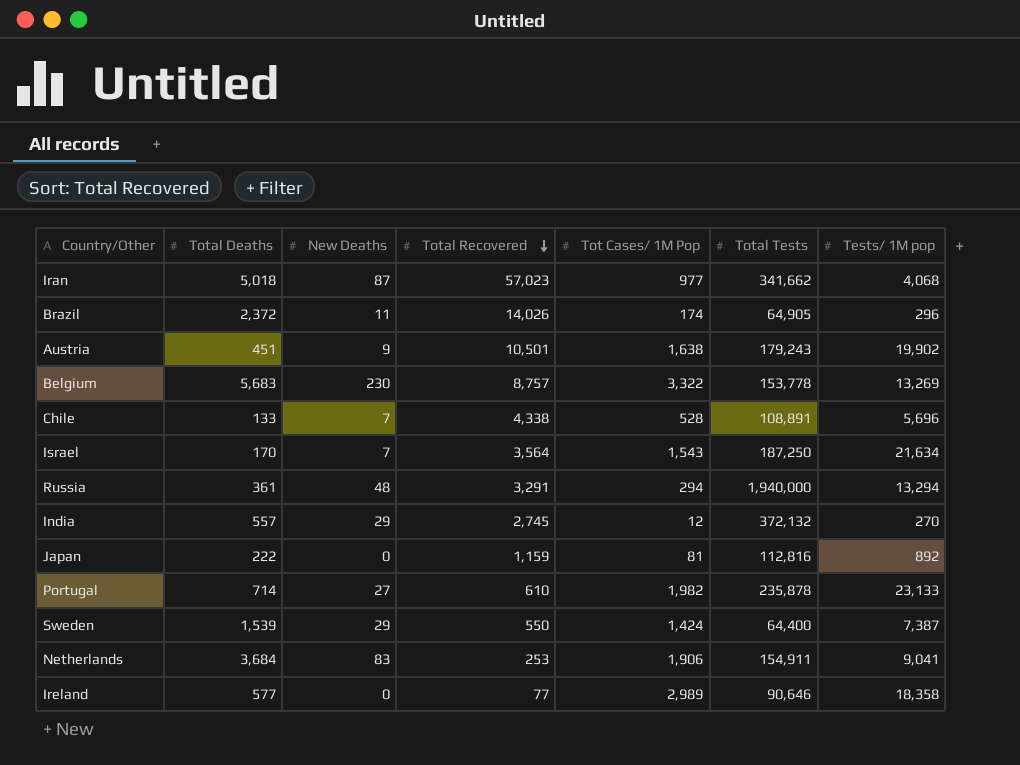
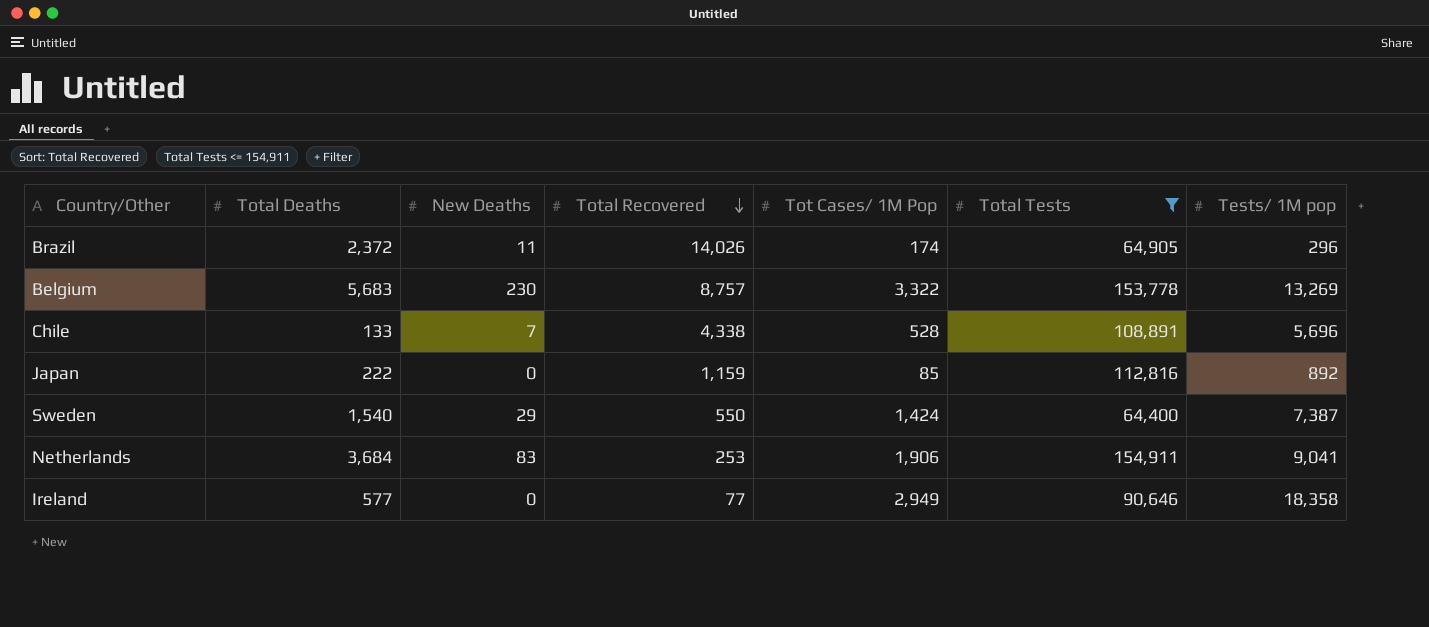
filter: none -> Total Tests <= 154,911
Japan | Tot Cases/ 1M Pop: 81 -> 85
Sweden | Total Deaths: 1,539 -> 1,540
Ireland | Tot Cases/ 1M Pop: 2,989 -> 2,949

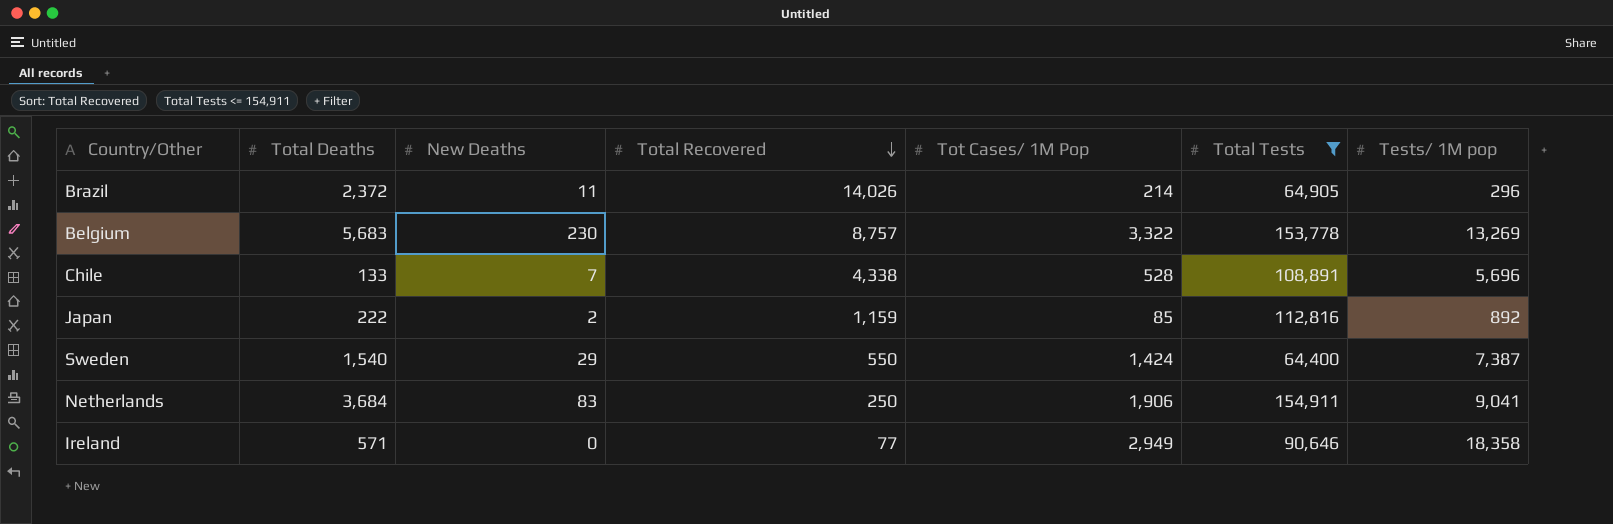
Brazil | Tot Cases/ 1M Pop: 174 -> 214
Japan | New Deaths: 0 -> 2
Netherlands | Total Recovered: 253 -> 250
Ireland | Total Deaths: 577 -> 571

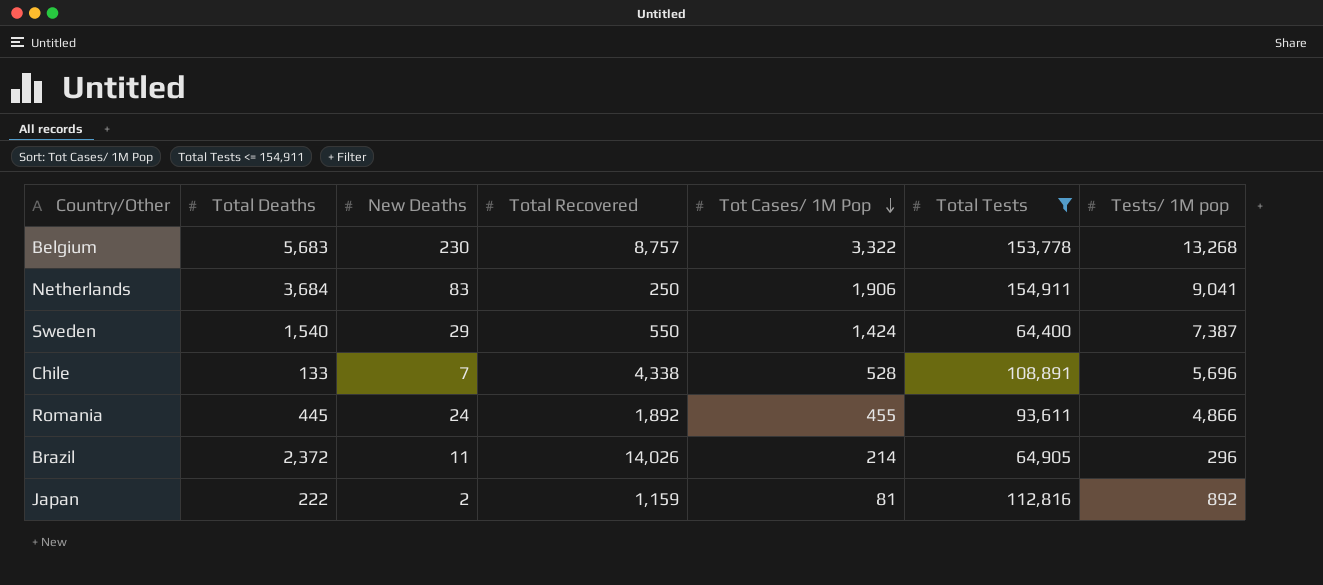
row order: Total Recovered descending -> Tot Cases/ 1M Pop descending
row Ireland: 571 | 0 | 77 | 2,949 | 90,646 | 18,358 -> none
Belgium | Tests/ 1M pop: 13,269 -> 13,268
row Romania: none -> 445 | 24 | 1,892 | 455 | 93,611 | 4,866
Japan | Tot Cases/ 1M Pop: 85 -> 81

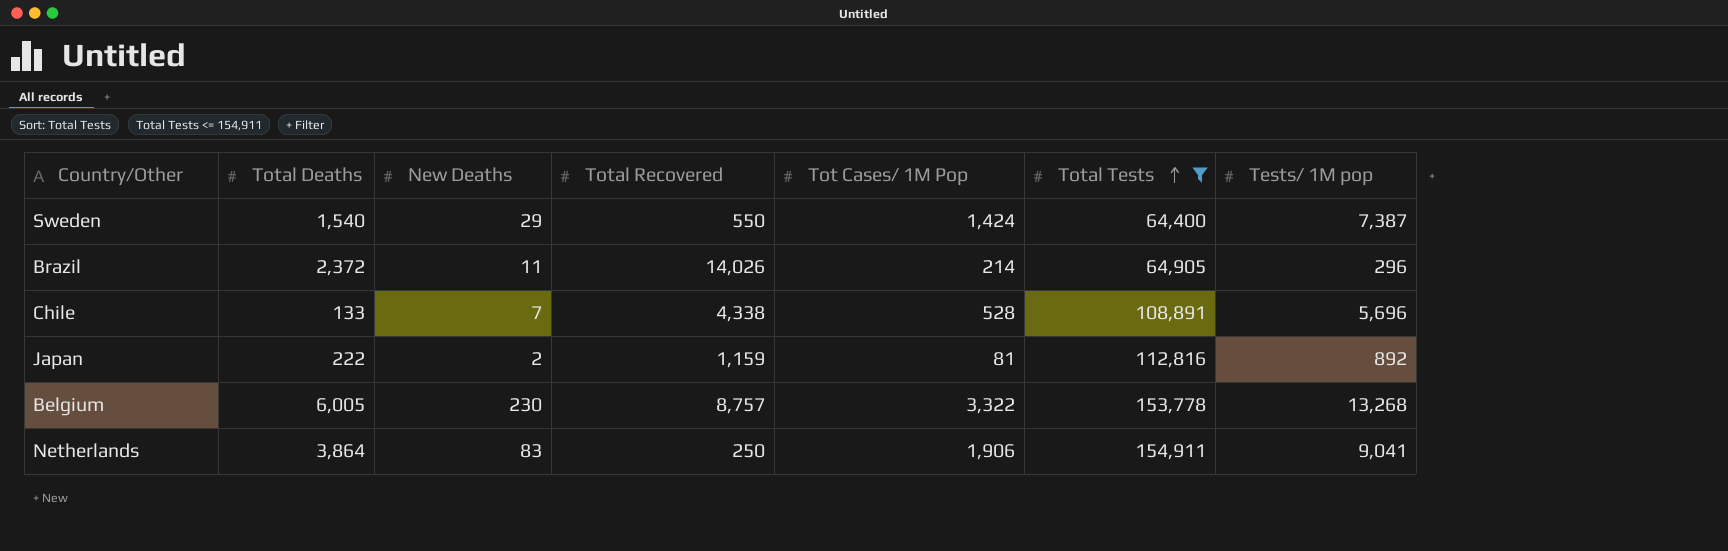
row order: Tot Cases/ 1M Pop descending -> Total Tests ascending
row Romania: 445 | 24 | 1,892 | 455 | 93,611 | 4,866 -> none
Belgium | Total Deaths: 5,683 -> 6,005
Netherlands | Total Deaths: 3,684 -> 3,864

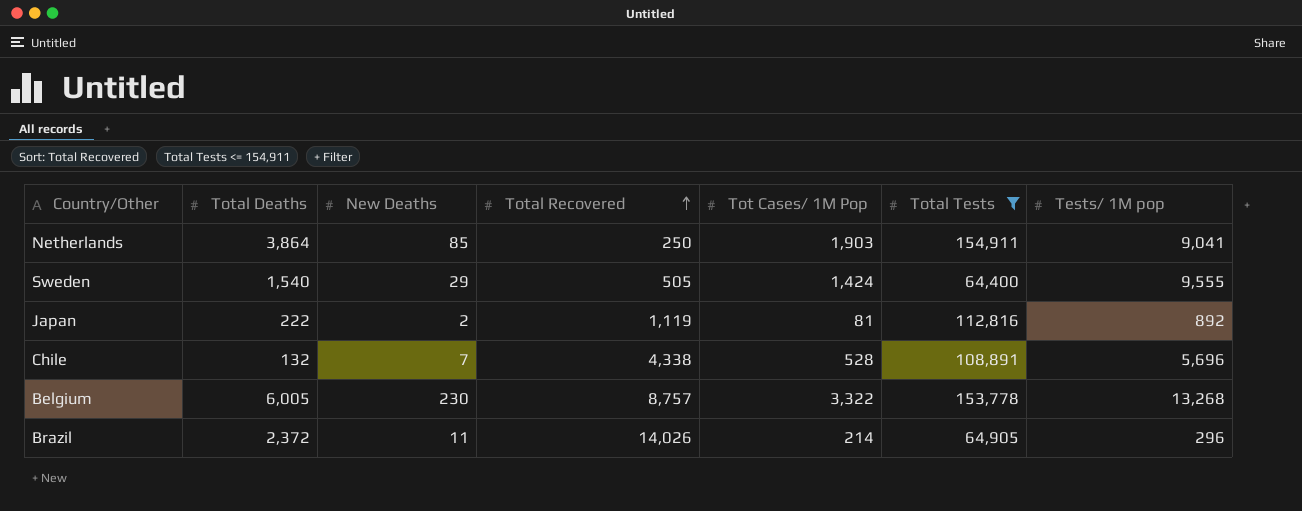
row order: Total Tests ascending -> Total Recovered ascending
Netherlands | New Deaths: 83 -> 85
Netherlands | Tot Cases/ 1M Pop: 1,906 -> 1,903
Sweden | Total Recovered: 550 -> 505
Sweden | Tests/ 1M pop: 7,387 -> 9,555
Japan | Total Recovered: 1,159 -> 1,119
Chile | Total Deaths: 133 -> 132

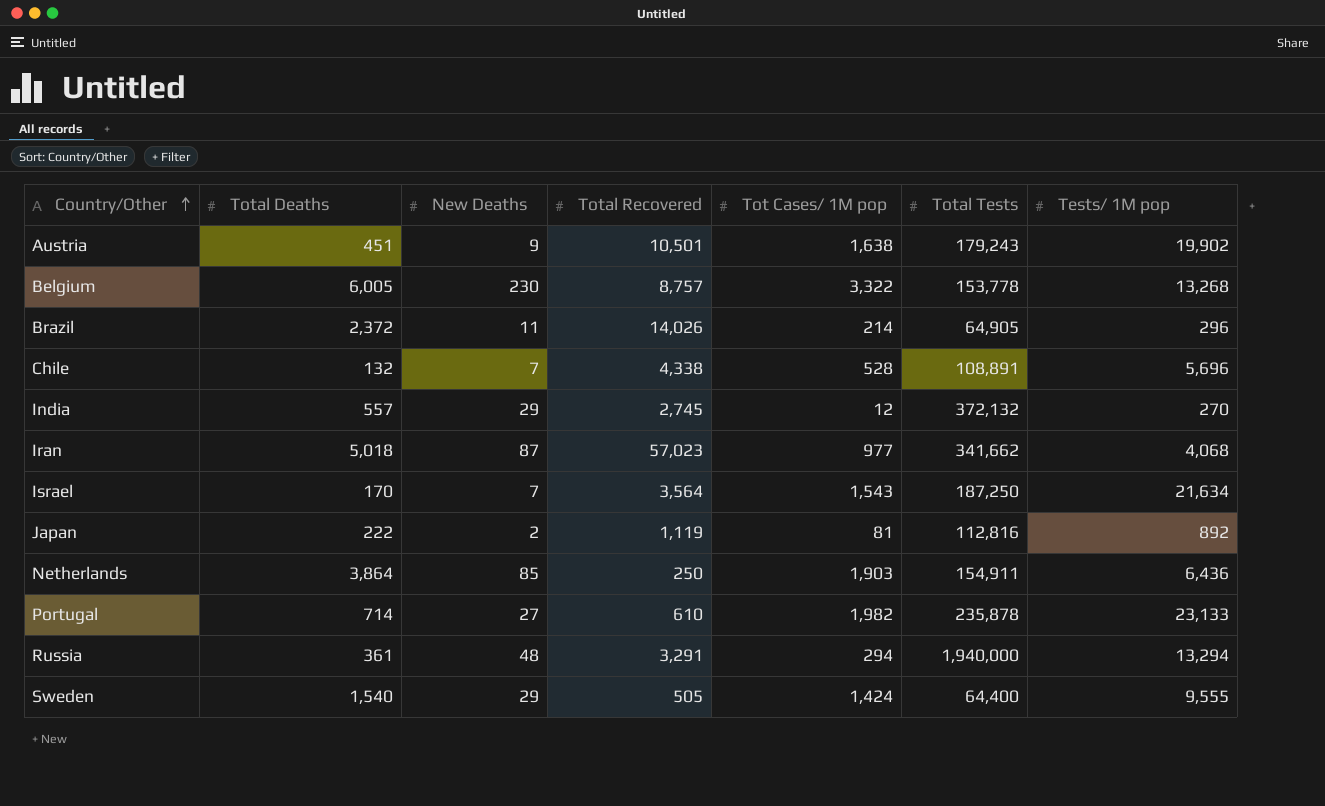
filter: Total Tests <= 154,911 -> none
row order: Total Recovered ascending -> Country/Other ascending
column name: Tot Cases/ 1M Pop -> Tot Cases/ 1M pop
Netherlands | Tests/ 1M pop: 9,041 -> 6,436

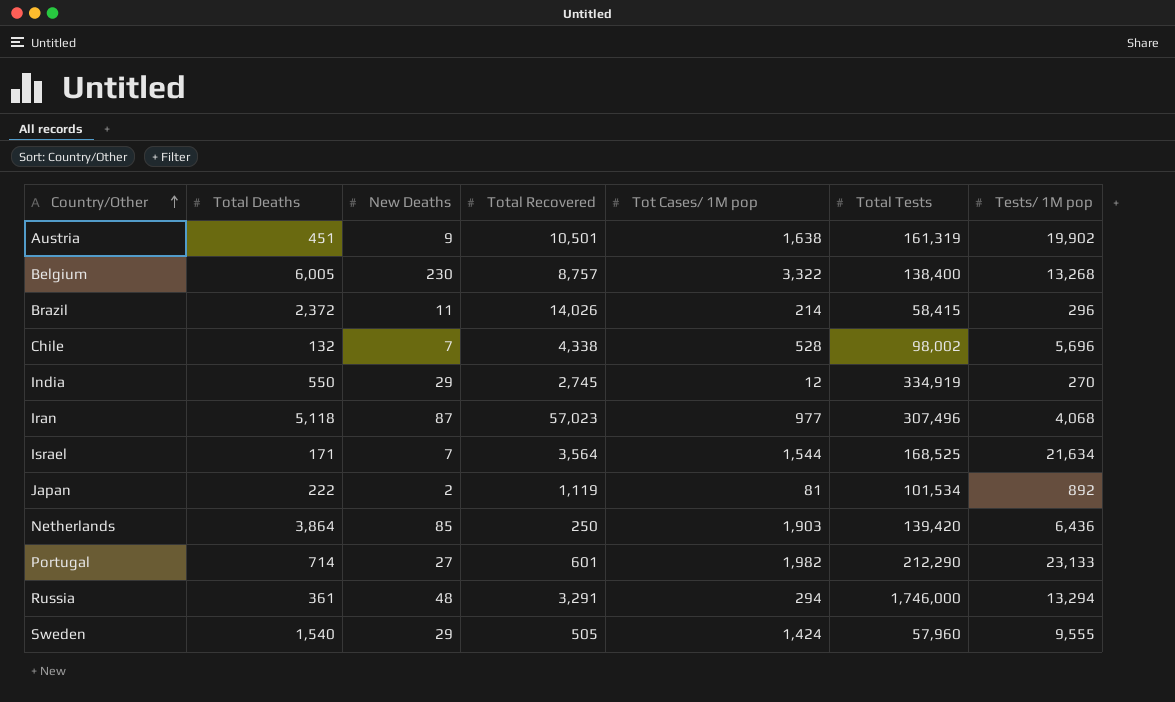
Austria | Total Tests: 179,243 -> 161,319
Belgium | Total Tests: 153,778 -> 138,400
Brazil | Total Tests: 64,905 -> 58,415
Chile | Total Tests: 108,891 -> 98,002
India | Total Deaths: 557 -> 550
India | Total Tests: 372,132 -> 334,919
Iran | Total Deaths: 5,018 -> 5,118
Iran | Total Tests: 341,662 -> 307,496
Israel | Total Deaths: 170 -> 171
Israel | Tot Cases/ 1M pop: 1,543 -> 1,544
Israel | Total Tests: 187,250 -> 168,525
Japan | Total Tests: 112,816 -> 101,534
Netherlands | Total Tests: 154,911 -> 139,420
Portugal | Total Recovered: 610 -> 601
Portugal | Total Tests: 235,878 -> 212,290
Russia | Total Tests: 1,940,000 -> 1,746,000
Sweden | Total Tests: 64,400 -> 57,960

